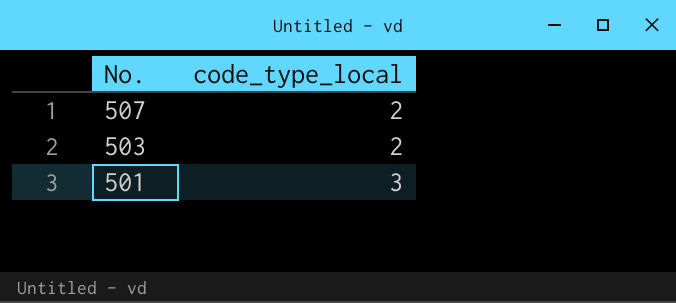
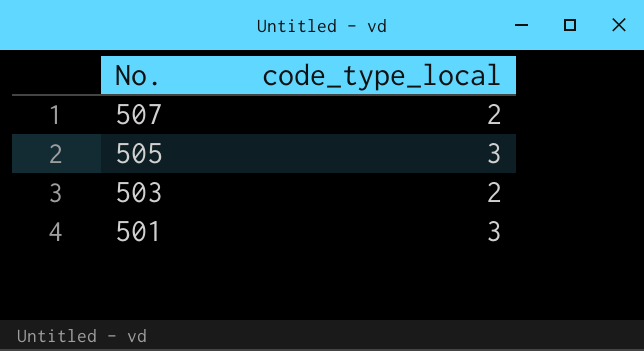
row 505: none -> 3

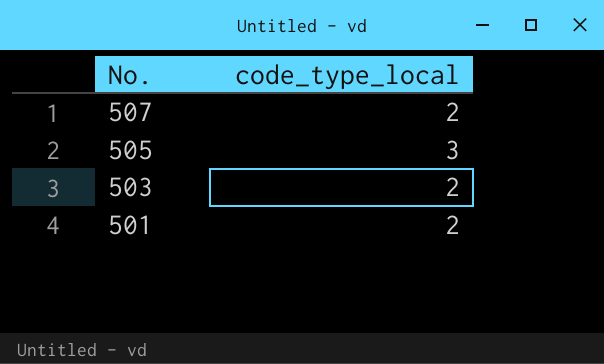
501 | code_type_local: 3 -> 2

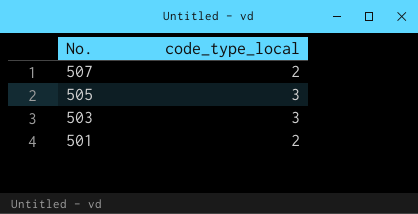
503 | code_type_local: 2 -> 3

